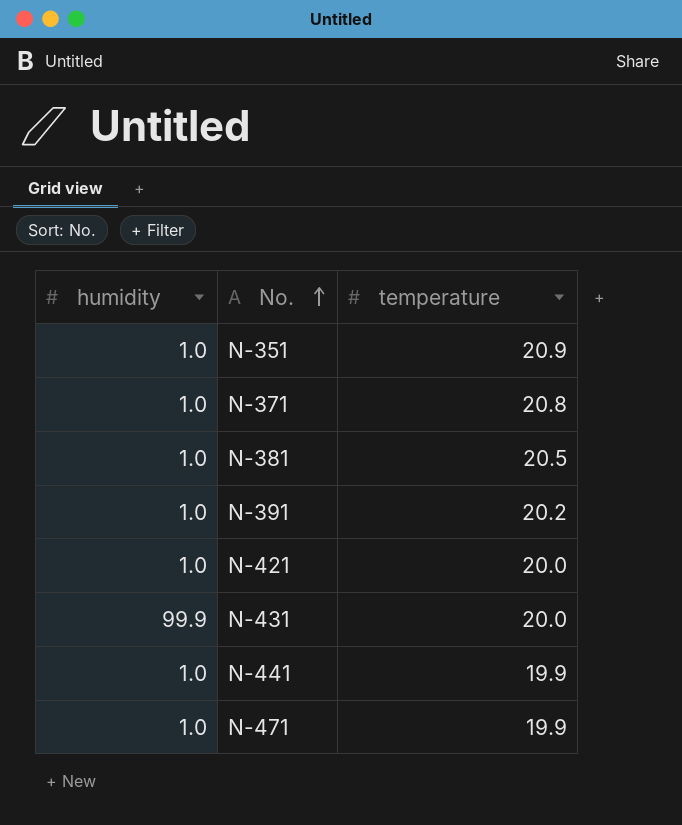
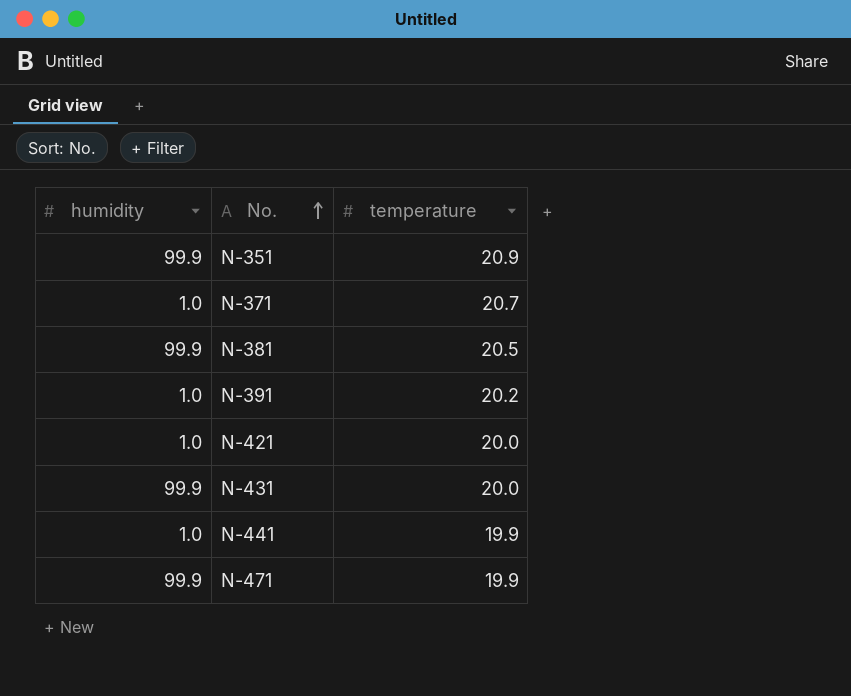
N-351 | humidity: 1.0 -> 99.9
N-371 | temperature: 20.8 -> 20.7
N-381 | humidity: 1.0 -> 99.9
N-471 | humidity: 1.0 -> 99.9

